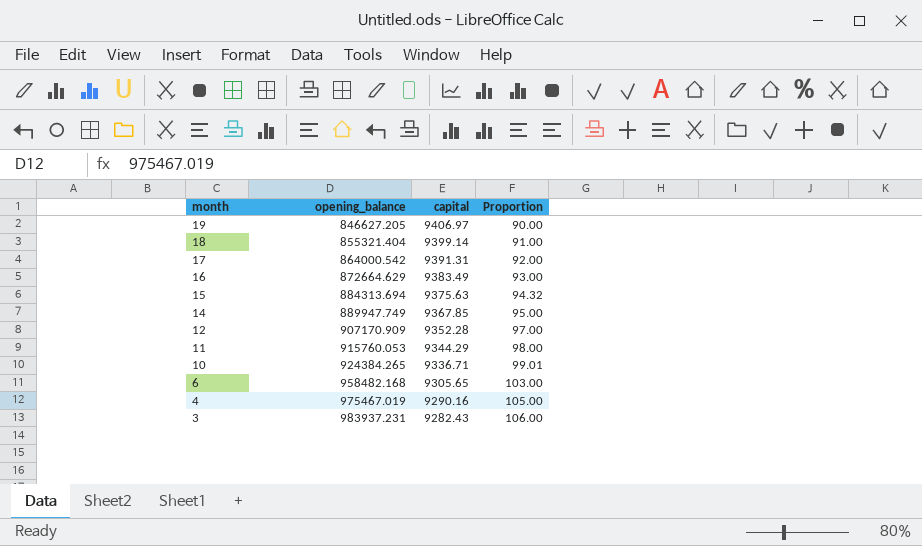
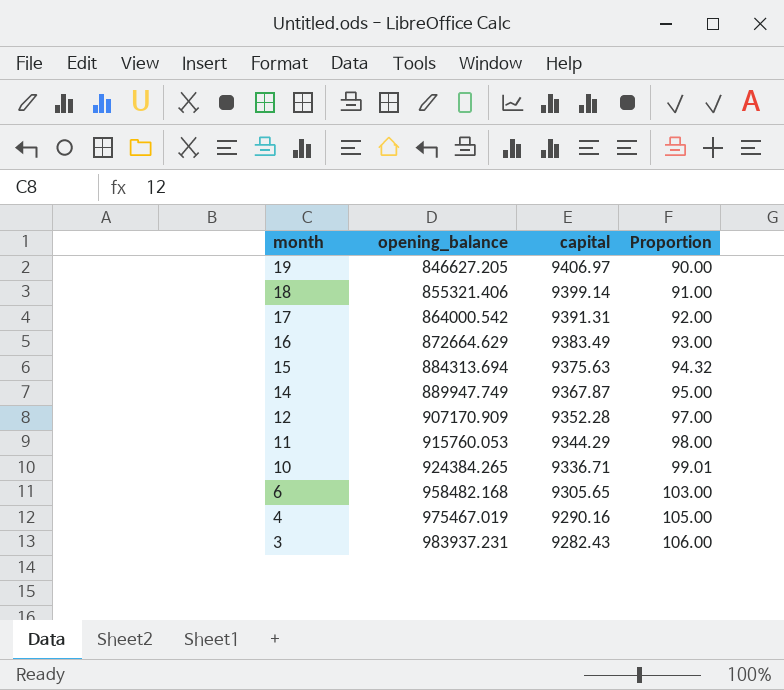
18 | opening_balance: 855321.404 -> 855321.406
14 | capital: 9367.85 -> 9367.87

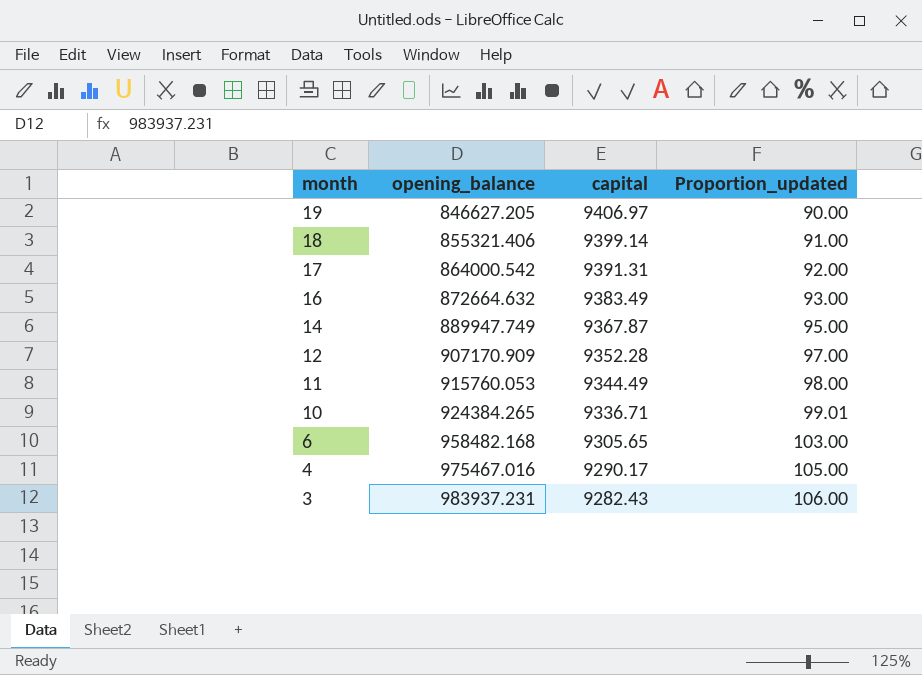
column name: Proportion -> Proportion_updated
row 15: 884313.694 | 9375.63 | 94.32 -> none
16 | opening_balance: 872664.629 -> 872664.632
11 | capital: 9344.29 -> 9344.49
4 | opening_balance: 975467.019 -> 975467.016
4 | capital: 9290.16 -> 9290.17

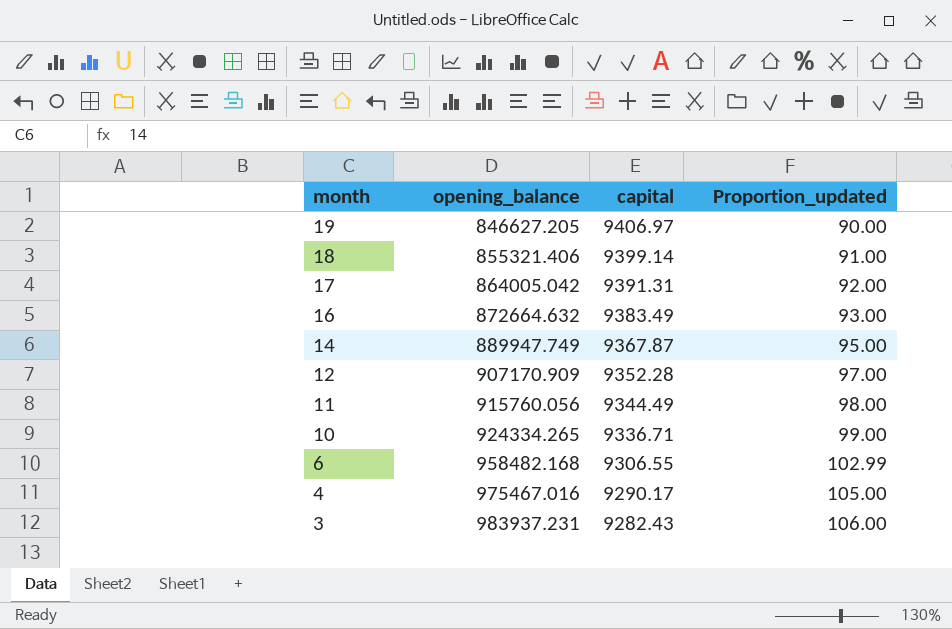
17 | opening_balance: 864000.542 -> 864005.042
11 | opening_balance: 915760.053 -> 915760.056
10 | opening_balance: 924384.265 -> 924334.265
10 | Proportion_updated: 99.01 -> 99.00
6 | capital: 9305.65 -> 9306.55
6 | Proportion_updated: 103.00 -> 102.99

